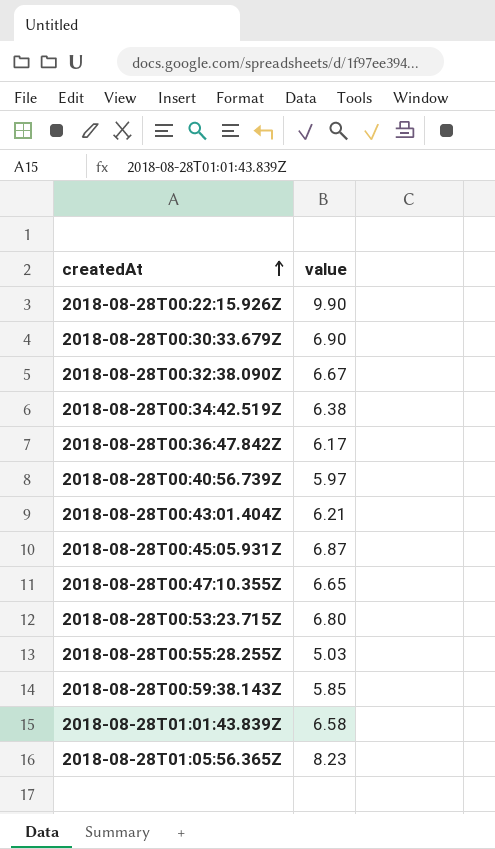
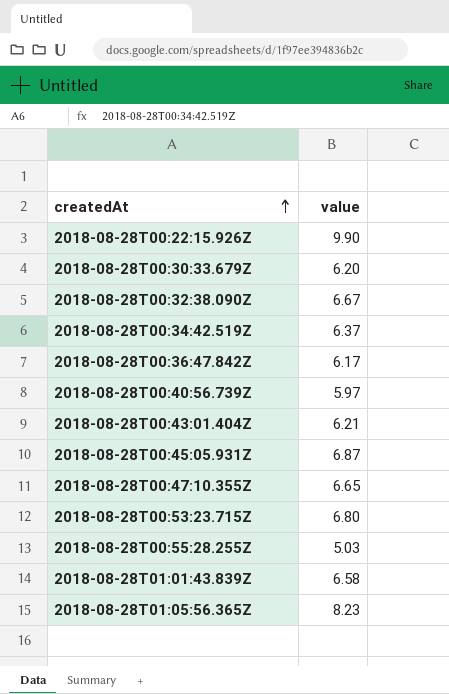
row 2018-08-28T00:59:38.143Z: 5.85 -> none
2018-08-28T00:30:33.679Z | value: 6.90 -> 6.20
2018-08-28T00:34:42.519Z | value: 6.38 -> 6.37

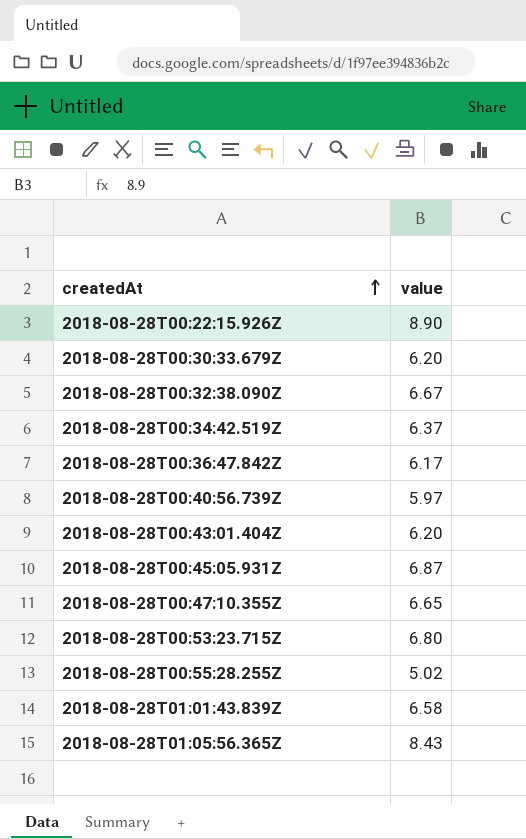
2018-08-28T00:22:15.926Z | value: 9.90 -> 8.90
2018-08-28T00:43:01.404Z | value: 6.21 -> 6.20
2018-08-28T00:55:28.255Z | value: 5.03 -> 5.02
2018-08-28T01:05:56.365Z | value: 8.23 -> 8.43

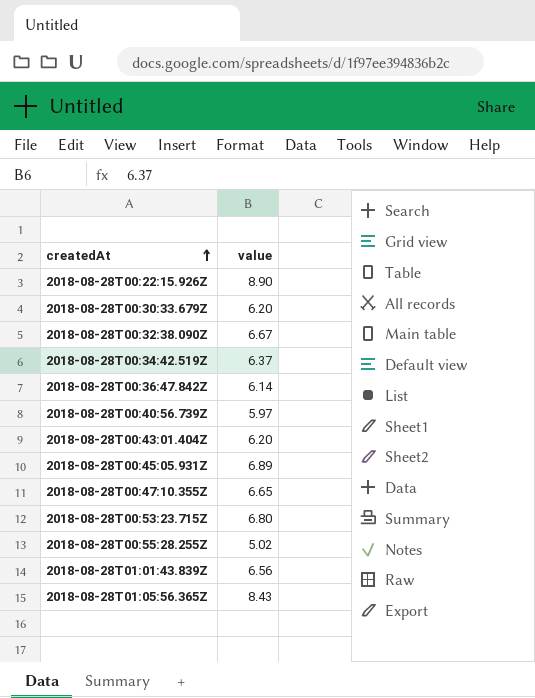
2018-08-28T00:36:47.842Z | value: 6.17 -> 6.14
2018-08-28T00:45:05.931Z | value: 6.87 -> 6.89
2018-08-28T01:01:43.839Z | value: 6.58 -> 6.56

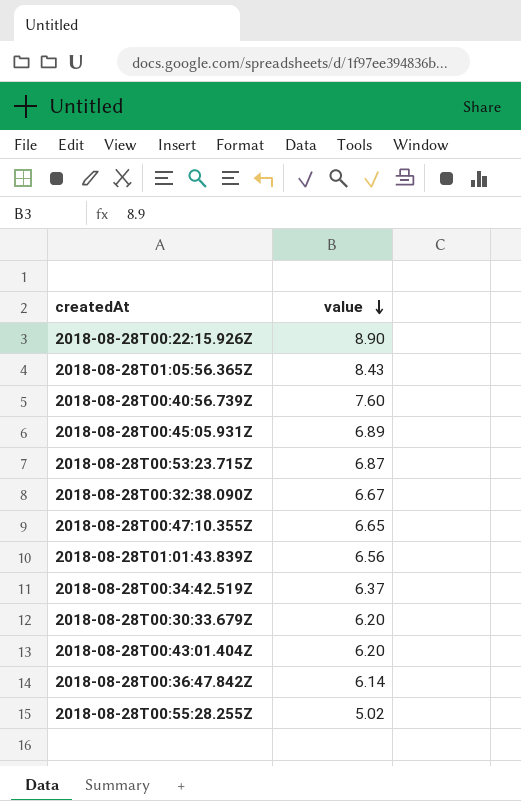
row order: createdAt ascending -> value descending
2018-08-28T00:40:56.739Z | value: 5.97 -> 7.60
2018-08-28T00:53:23.715Z | value: 6.80 -> 6.87

